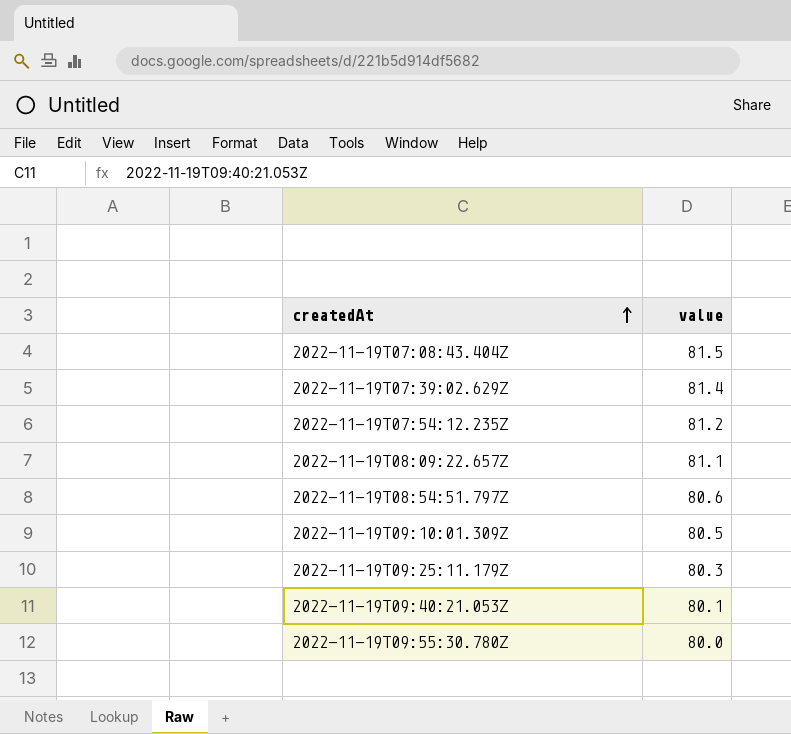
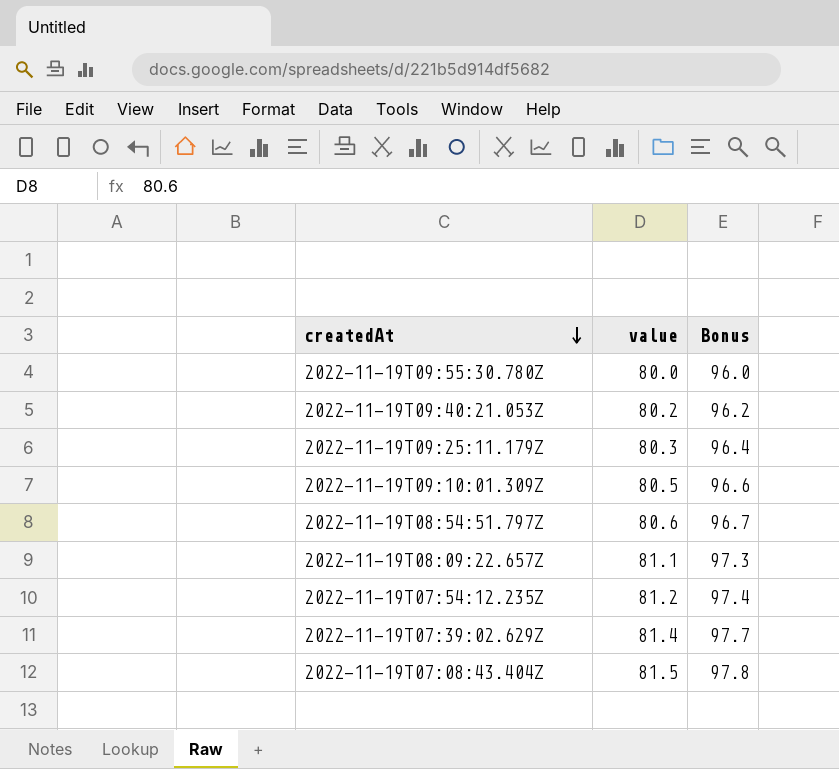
row order: createdAt ascending -> createdAt descending
column Bonus | formula: none -> [value] * 1.2
2022-11-19T09:40:21.053Z | value: 80.1 -> 80.2

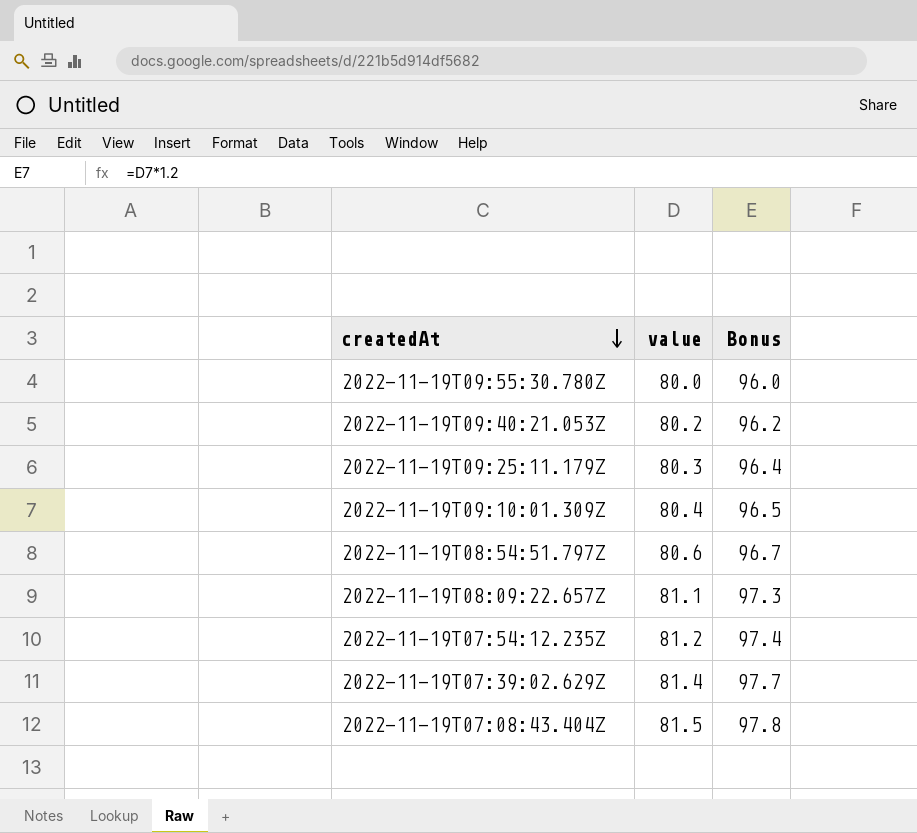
2022-11-19T09:10:01.309Z | value: 80.5 -> 80.4
2022-11-19T09:10:01.309Z | Bonus: 96.6 -> 96.5

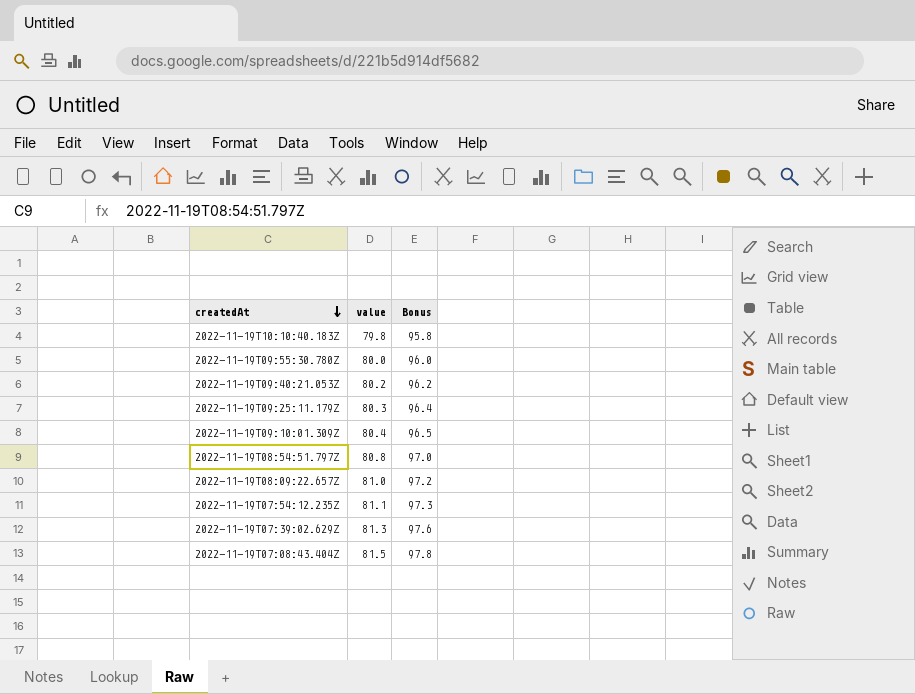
row 2022-11-19T10:10:40.183Z: none -> 79.8 | 95.8
2022-11-19T08:54:51.797Z | value: 80.6 -> 80.8
2022-11-19T08:54:51.797Z | Bonus: 96.7 -> 97.0
2022-11-19T08:09:22.657Z | value: 81.1 -> 81.0
2022-11-19T08:09:22.657Z | Bonus: 97.3 -> 97.2
2022-11-19T07:54:12.235Z | value: 81.2 -> 81.1
2022-11-19T07:54:12.235Z | Bonus: 97.4 -> 97.3
2022-11-19T07:39:02.629Z | value: 81.4 -> 81.3
2022-11-19T07:39:02.629Z | Bonus: 97.7 -> 97.6

